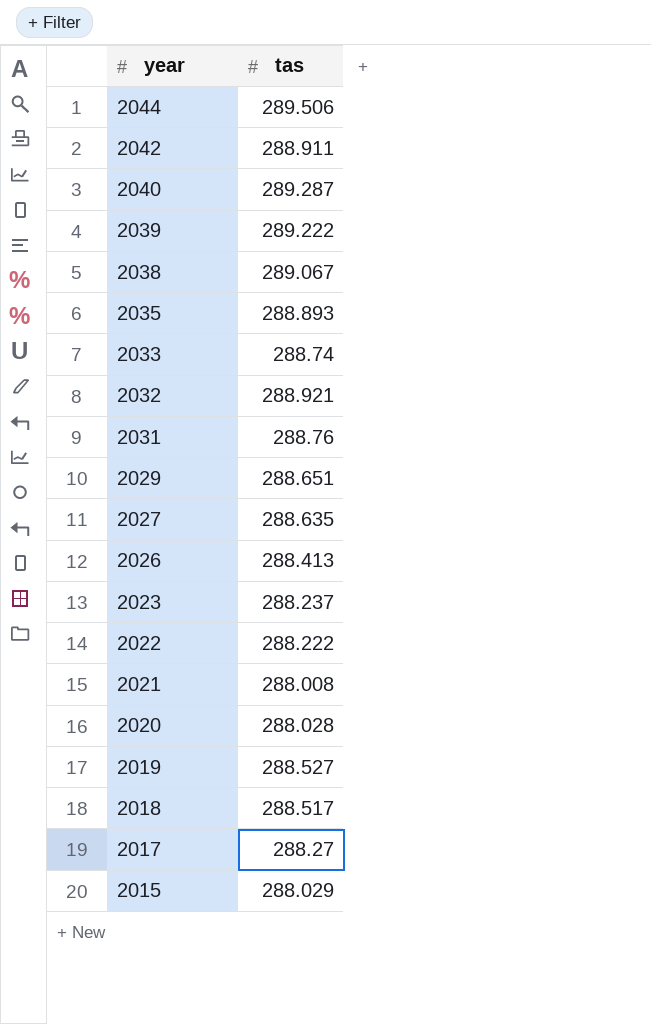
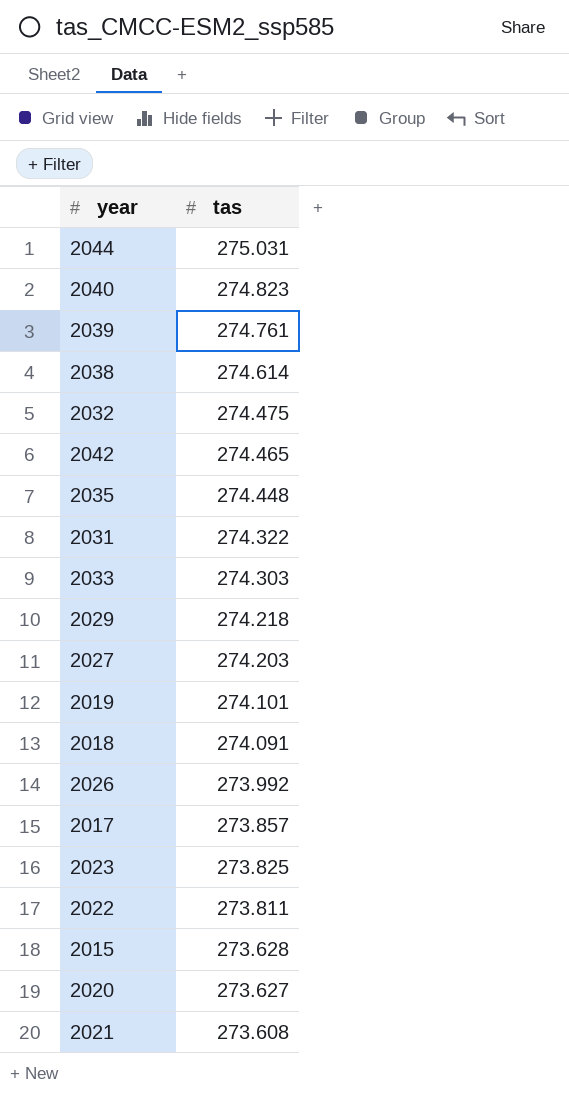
row order: year descending -> tas descending
2044 | tas: 289.506 -> 275.031
2040 | tas: 289.287 -> 274.823
2039 | tas: 289.222 -> 274.761
2038 | tas: 289.067 -> 274.614
2032 | tas: 288.921 -> 274.475
2042 | tas: 288.911 -> 274.465
2035 | tas: 288.893 -> 274.448
2031 | tas: 288.76 -> 274.322
2033 | tas: 288.74 -> 274.303
2029 | tas: 288.651 -> 274.218
2027 | tas: 288.635 -> 274.203
2019 | tas: 288.527 -> 274.101
2018 | tas: 288.517 -> 274.091
2026 | tas: 288.413 -> 273.992
2017 | tas: 288.27 -> 273.857
2023 | tas: 288.237 -> 273.825
2022 | tas: 288.222 -> 273.811
2015 | tas: 288.029 -> 273.628
2020 | tas: 288.028 -> 273.627
2021 | tas: 288.008 -> 273.608

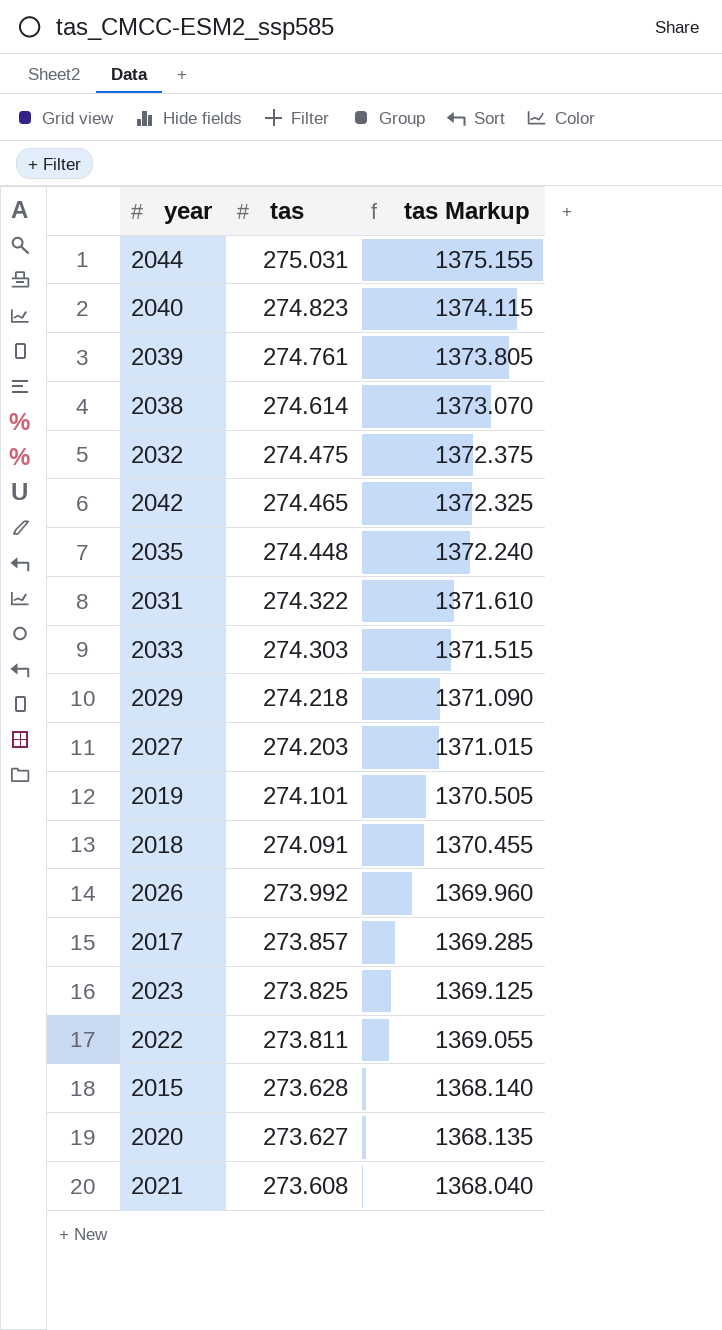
column tas Markup | formula: none -> [tas] * 5

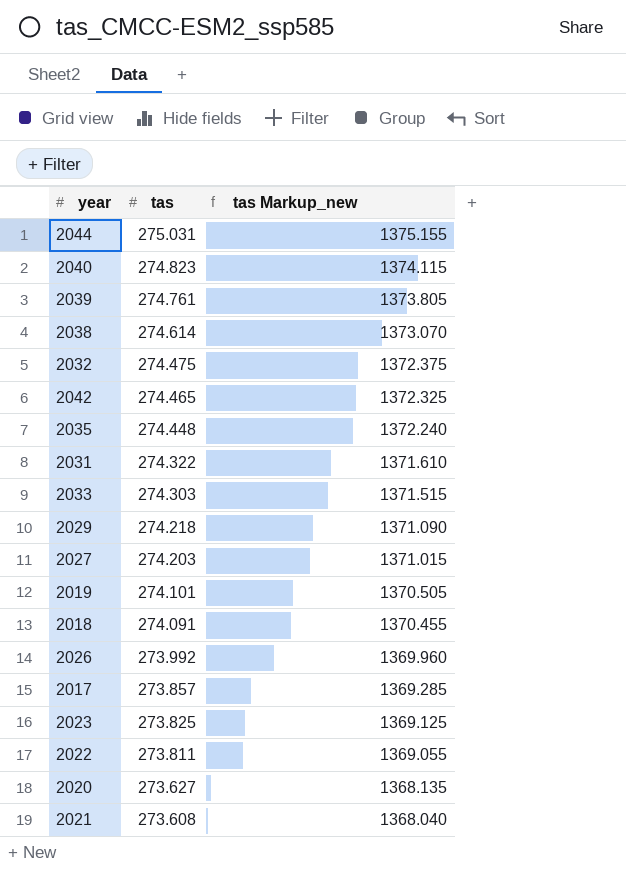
column name: tas Markup -> tas Markup_new
row 2015: 273.628 | 1368.140 -> none

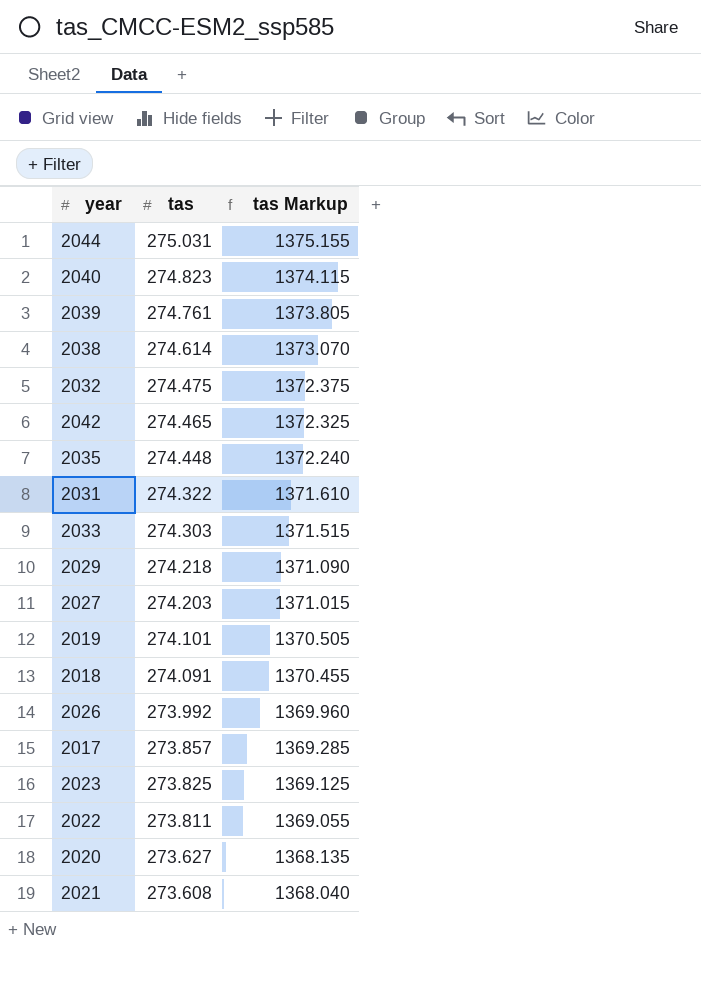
column name: tas Markup_new -> tas Markup

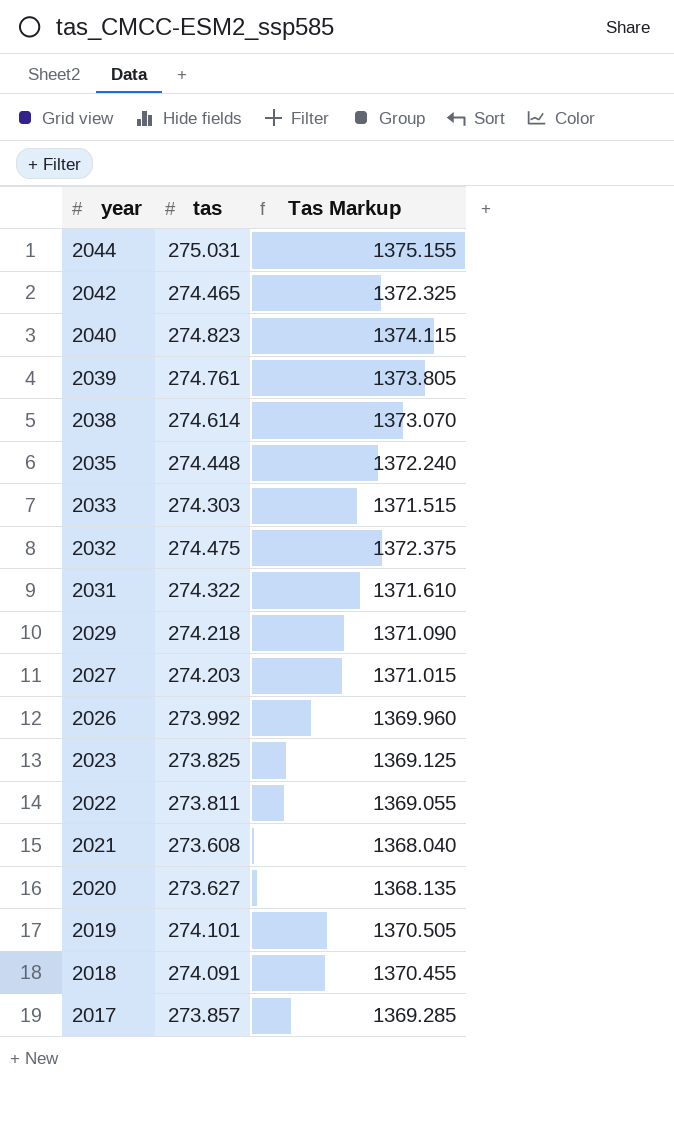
row order: tas descending -> year descending
column name: tas Markup -> Tas Markup

